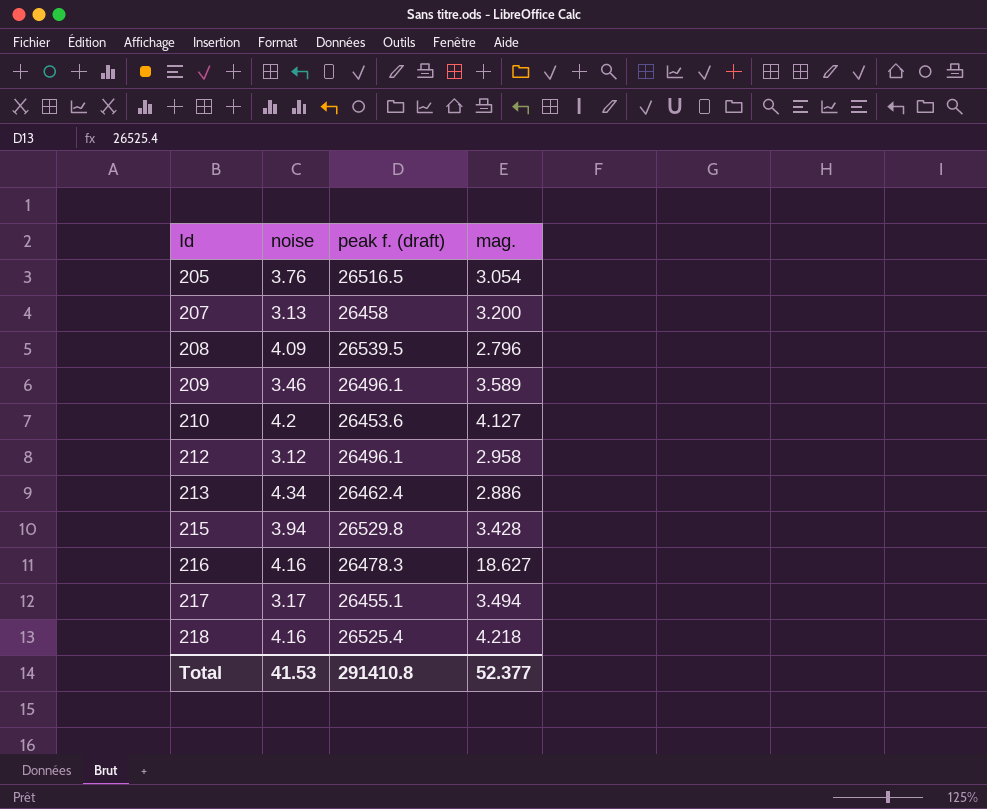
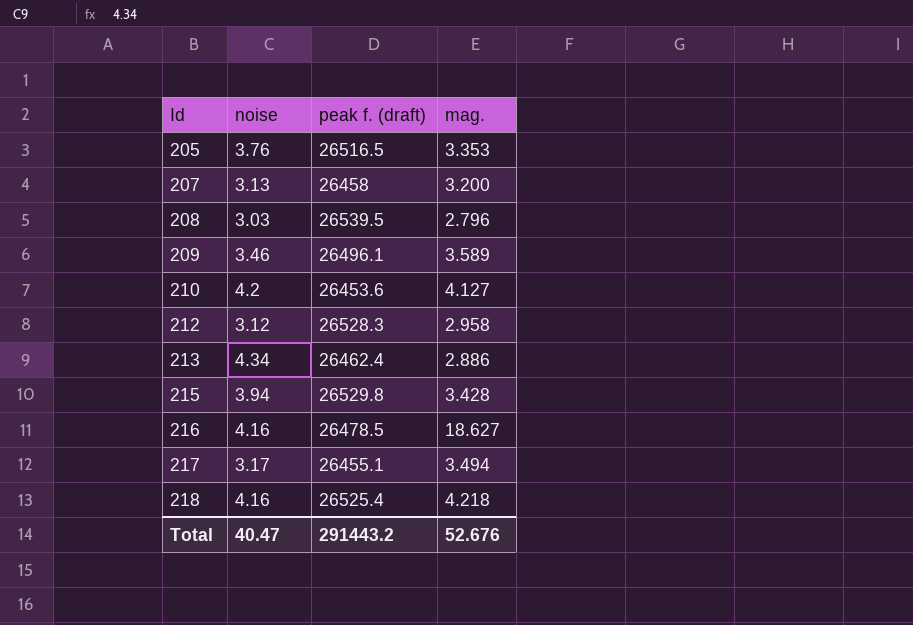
205 | mag.: 3.054 -> 3.353
208 | noise: 4.09 -> 3.03
212 | peak f. (draft): 26496.1 -> 26528.3
216 | peak f. (draft): 26478.3 -> 26478.5
Total | noise: 41.53 -> 40.47
Total | peak f. (draft): 291410.8 -> 291443.2
Total | mag.: 52.377 -> 52.676

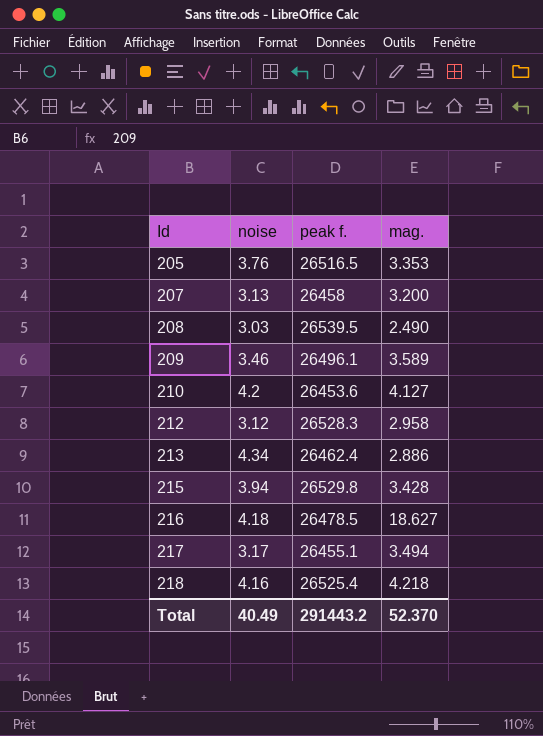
column name: peak f. (draft) -> peak f.
208 | mag.: 2.796 -> 2.490
216 | noise: 4.16 -> 4.18
Total | noise: 40.47 -> 40.49
Total | mag.: 52.676 -> 52.370

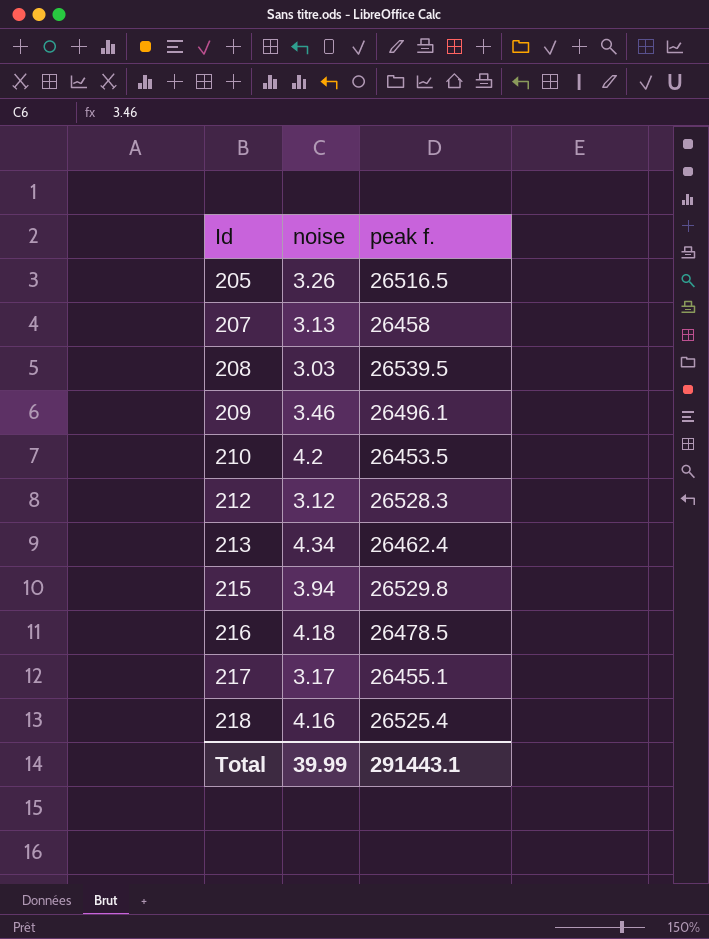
column mag. | position: 4 -> none
205 | noise: 3.76 -> 3.26
210 | peak f.: 26453.6 -> 26453.5
Total | noise: 40.49 -> 39.99
Total | peak f.: 291443.2 -> 291443.1

